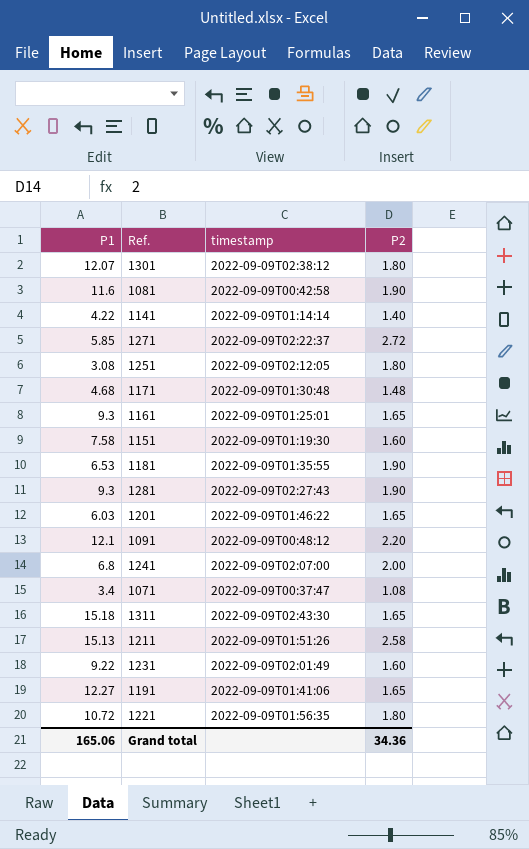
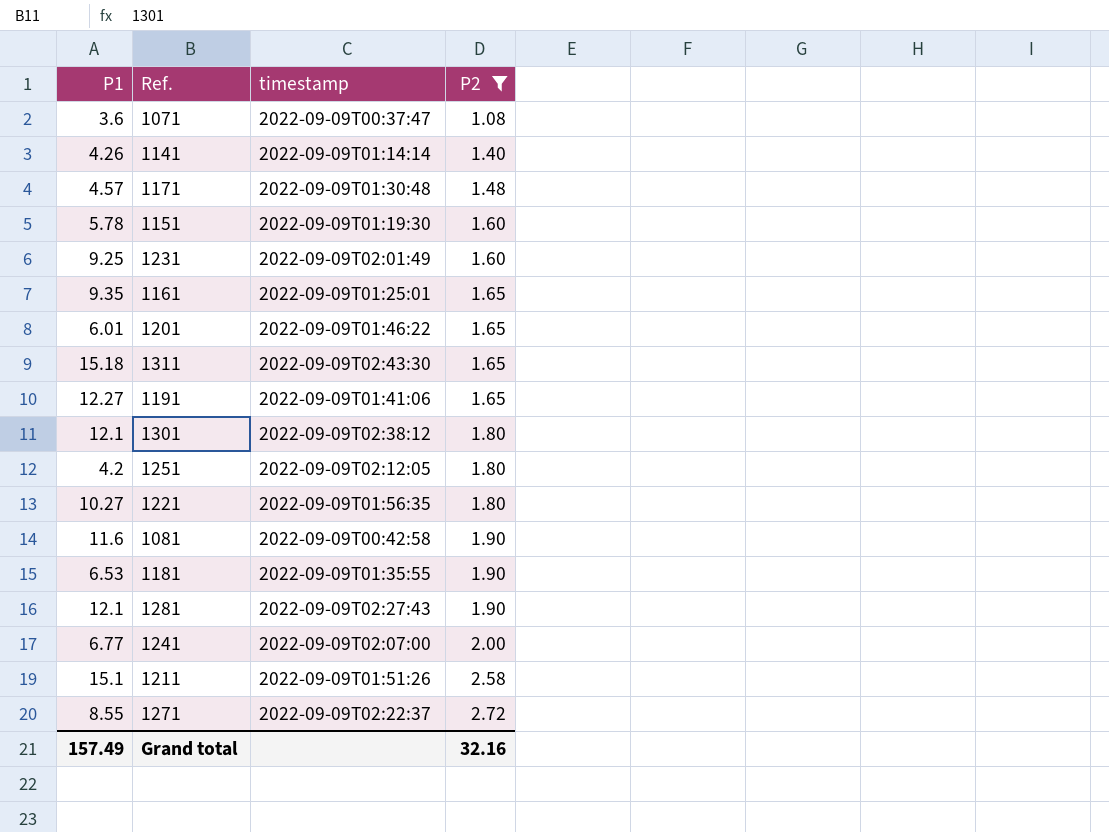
filter: none -> P2 != 2.20
row order: none -> P2 ascending
1071 | P1: 3.4 -> 3.6
1141 | P1: 4.22 -> 4.26
1171 | P1: 4.68 -> 4.57
1151 | P1: 7.58 -> 5.78
1231 | P1: 9.22 -> 9.25
1161 | P1: 9.3 -> 9.35
1201 | P1: 6.03 -> 6.01
1301 | P1: 12.07 -> 12.1
1251 | P1: 3.08 -> 4.2
1221 | P1: 10.72 -> 10.27
1281 | P1: 9.3 -> 12.1
1241 | P1: 6.8 -> 6.77
1211 | P1: 15.13 -> 15.1
1271 | P1: 5.85 -> 8.55
Grand total | P1: 165.06 -> 157.49
Grand total | P2: 34.36 -> 32.16

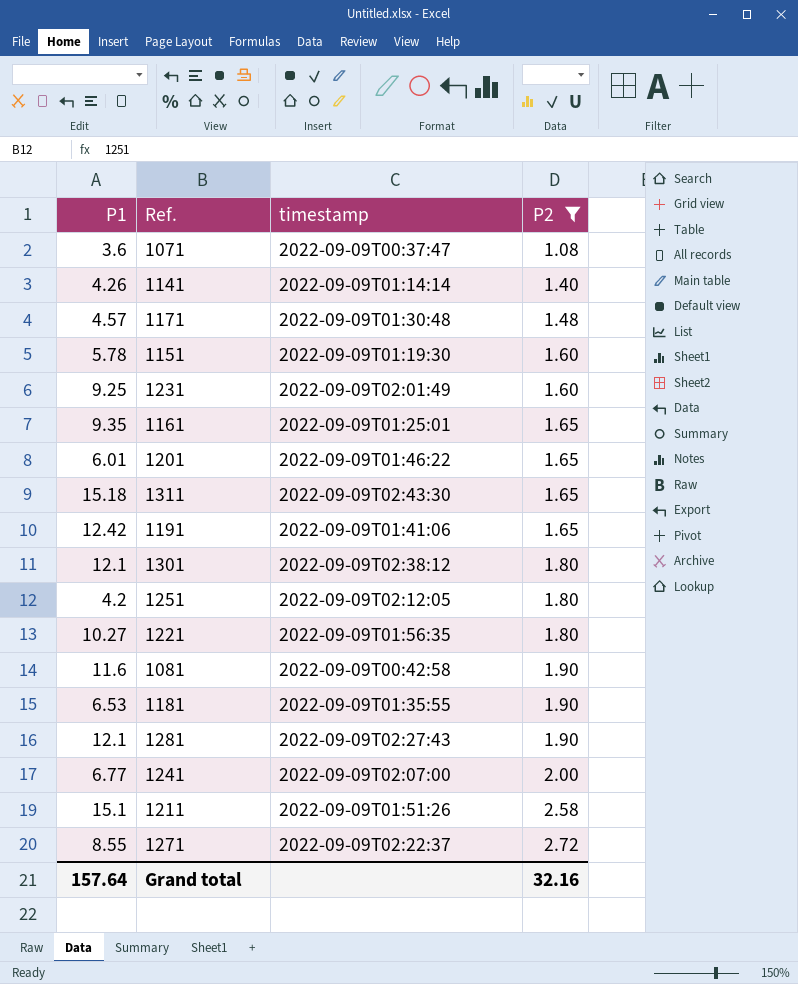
1191 | P1: 12.27 -> 12.42
Grand total | P1: 157.49 -> 157.64

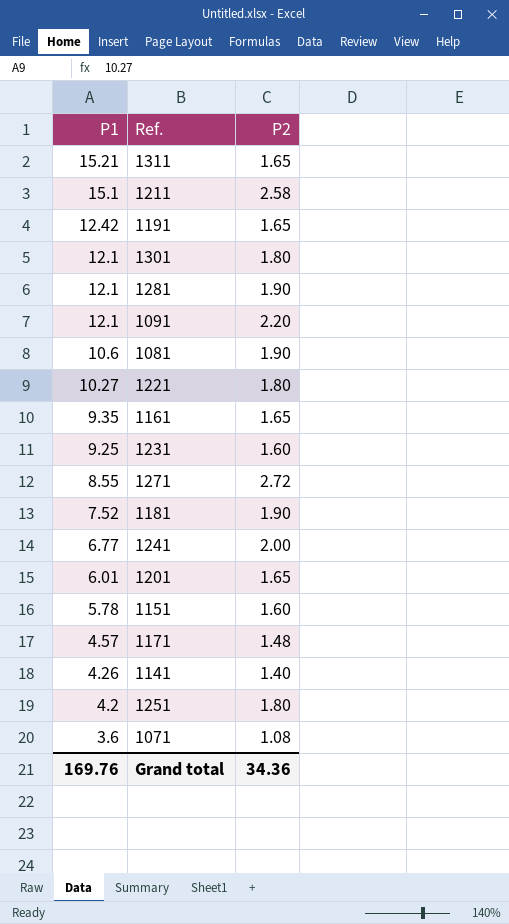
filter: P2 != 2.20 -> none
row order: P2 ascending -> P1 descending
column timestamp | position: 3 -> none
1311 | P1: 15.18 -> 15.21
1081 | P1: 11.6 -> 10.6
1181 | P1: 6.53 -> 7.52
Grand total | P1: 157.64 -> 169.76
Grand total | P2: 32.16 -> 34.36

